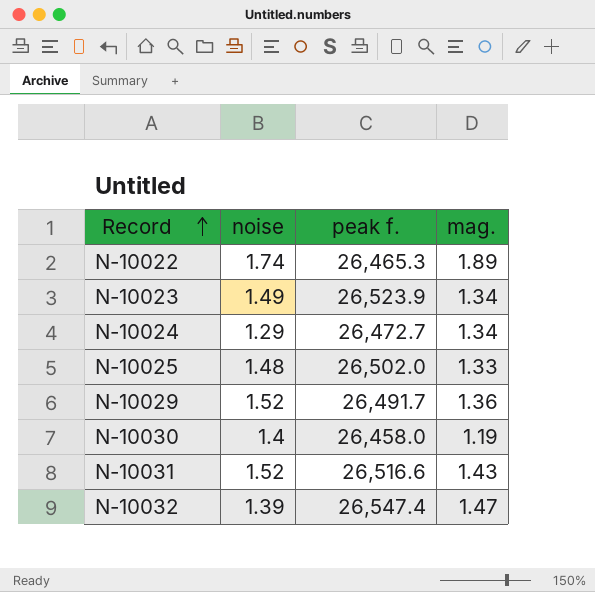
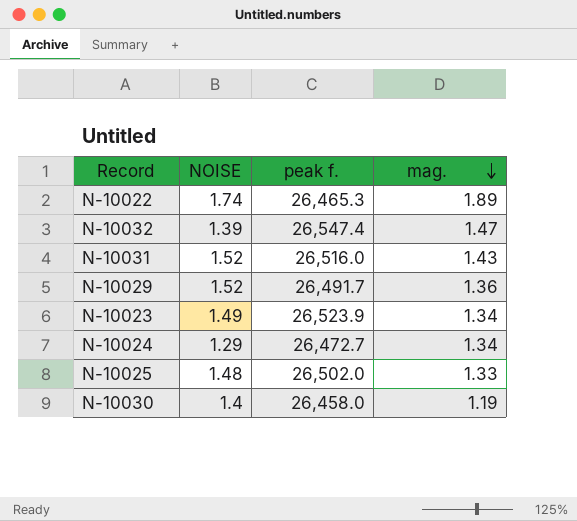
row order: Record ascending -> mag. descending
column name: noise -> NOISE
N-10031 | peak f.: 26,516.6 -> 26,516.0

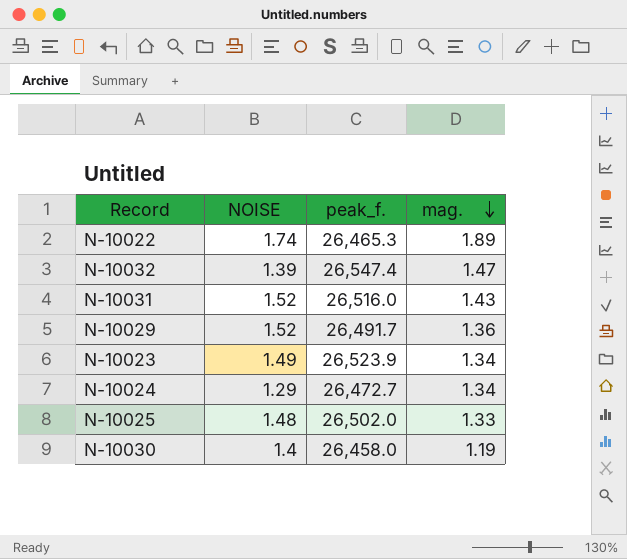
column name: peak f. -> peak_f.

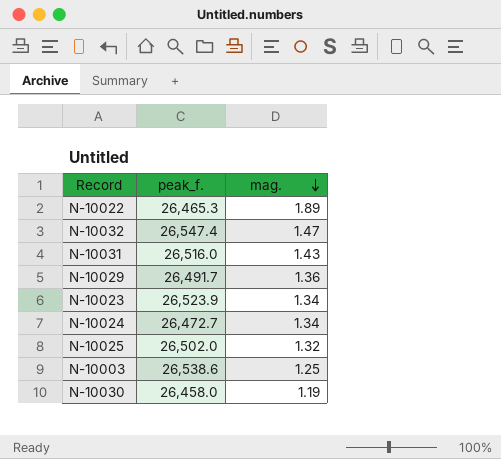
column NOISE | position: 2 -> none
N-10025 | mag.: 1.33 -> 1.32
row N-10003: none -> 26,538.6 | 1.25

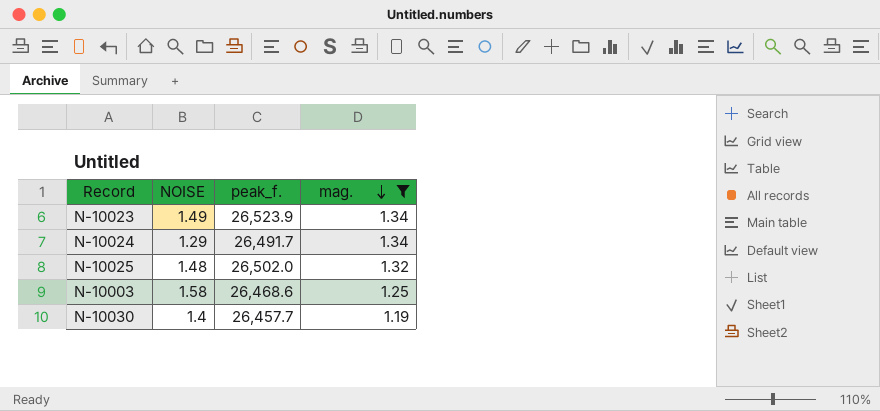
filter: none -> mag. <= 1.34
column NOISE | position: none -> 2
N-10024 | peak_f.: 26,472.7 -> 26,491.7
N-10003 | peak_f.: 26,538.6 -> 26,468.6
N-10030 | peak_f.: 26,458.0 -> 26,457.7

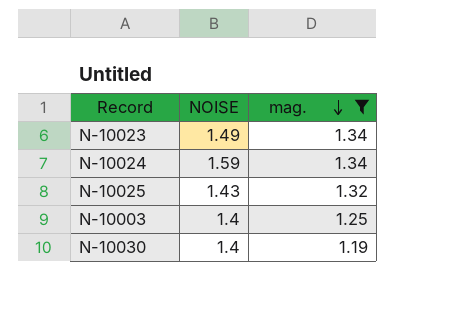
column peak_f. | position: 3 -> none
N-10024 | NOISE: 1.29 -> 1.59
N-10025 | NOISE: 1.48 -> 1.43
N-10003 | NOISE: 1.58 -> 1.4

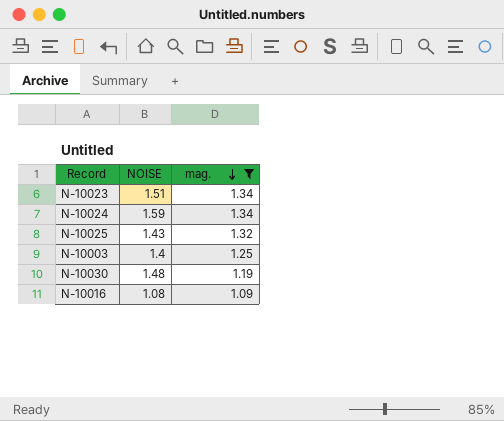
N-10023 | NOISE: 1.49 -> 1.51
N-10030 | NOISE: 1.4 -> 1.48
row N-10016: none -> 1.08 | 1.09

